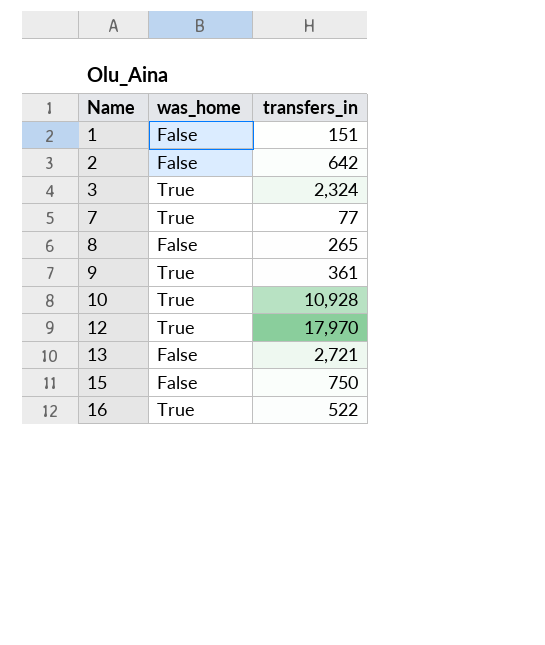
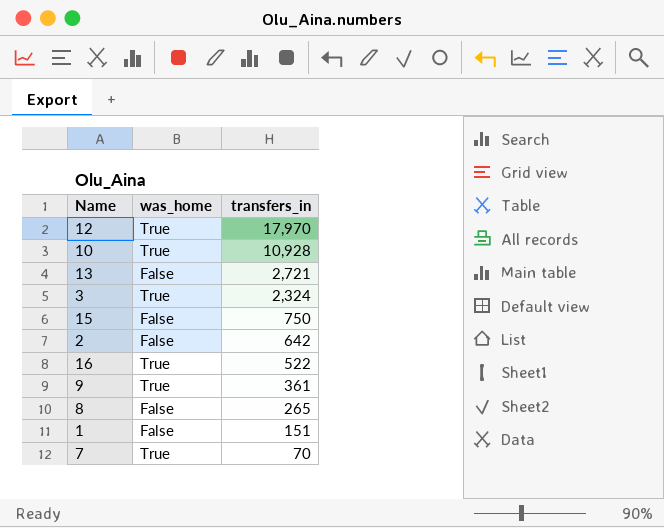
row order: Name ascending -> transfers_in descending
7 | transfers_in: 77 -> 70

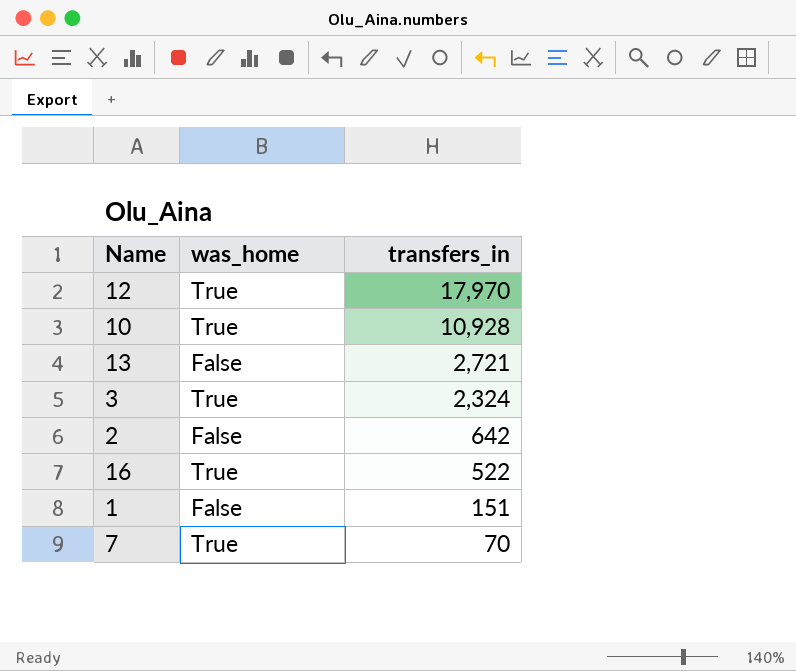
row 15: False | 750 -> none
row 9: True | 361 -> none
row 8: False | 265 -> none

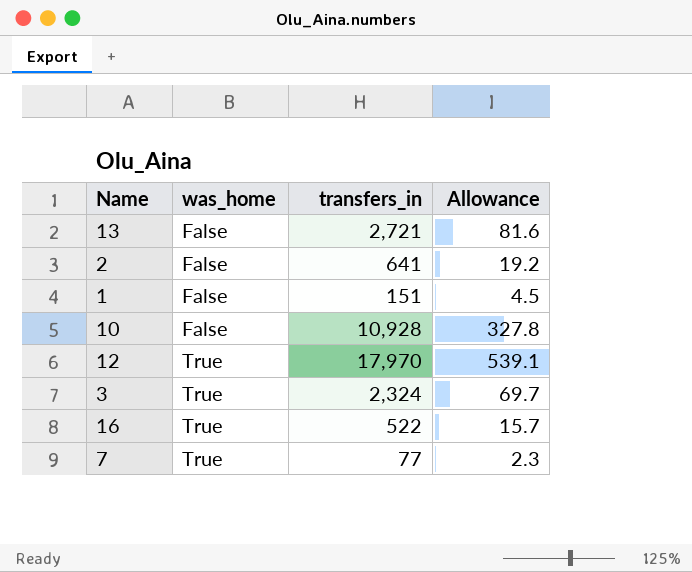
row order: transfers_in descending -> was_home ascending
column Allowance | formula: none -> [transfers_in] * 0.03
2 | transfers_in: 642 -> 641
10 | was_home: True -> False
7 | transfers_in: 70 -> 77

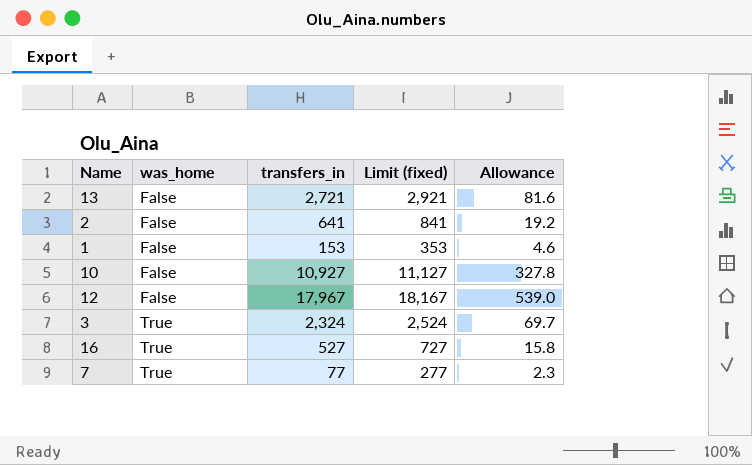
column Limit (fixed) | formula: none -> [transfers_in] + 200
1 | transfers_in: 151 -> 153
1 | Allowance: 4.5 -> 4.6
10 | transfers_in: 10,928 -> 10,927
12 | was_home: True -> False
12 | transfers_in: 17,970 -> 17,967
12 | Allowance: 539.1 -> 539.0
16 | transfers_in: 522 -> 527
16 | Allowance: 15.7 -> 15.8

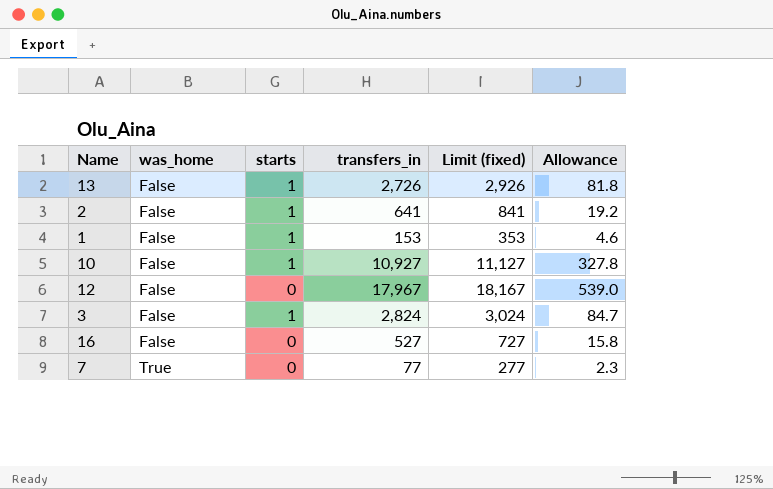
column starts | position: none -> 3
13 | transfers_in: 2,721 -> 2,726
13 | Limit (fixed): 2,921 -> 2,926
13 | Allowance: 81.6 -> 81.8
3 | was_home: True -> False
3 | transfers_in: 2,324 -> 2,824
3 | Limit (fixed): 2,524 -> 3,024
3 | Allowance: 69.7 -> 84.7
16 | was_home: True -> False

